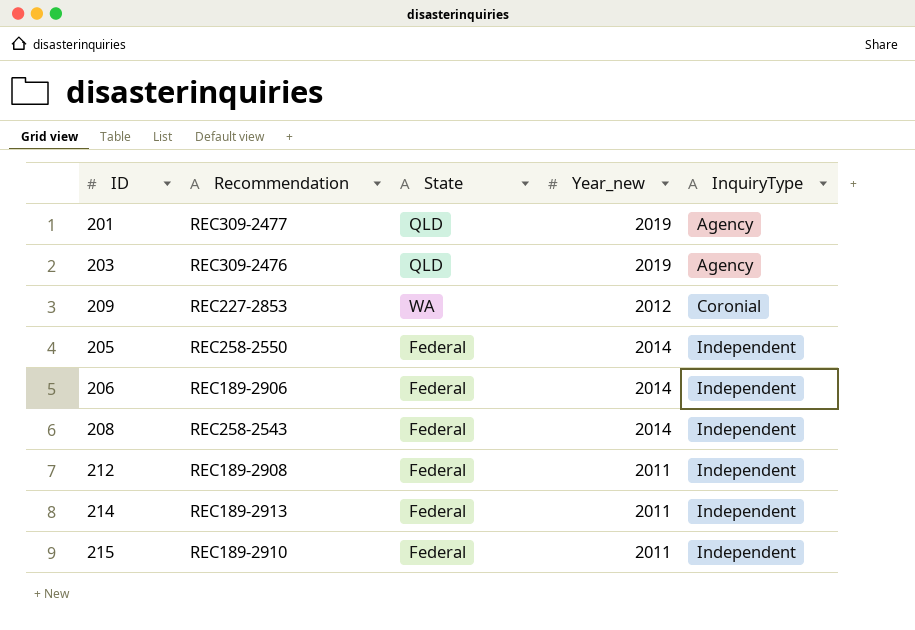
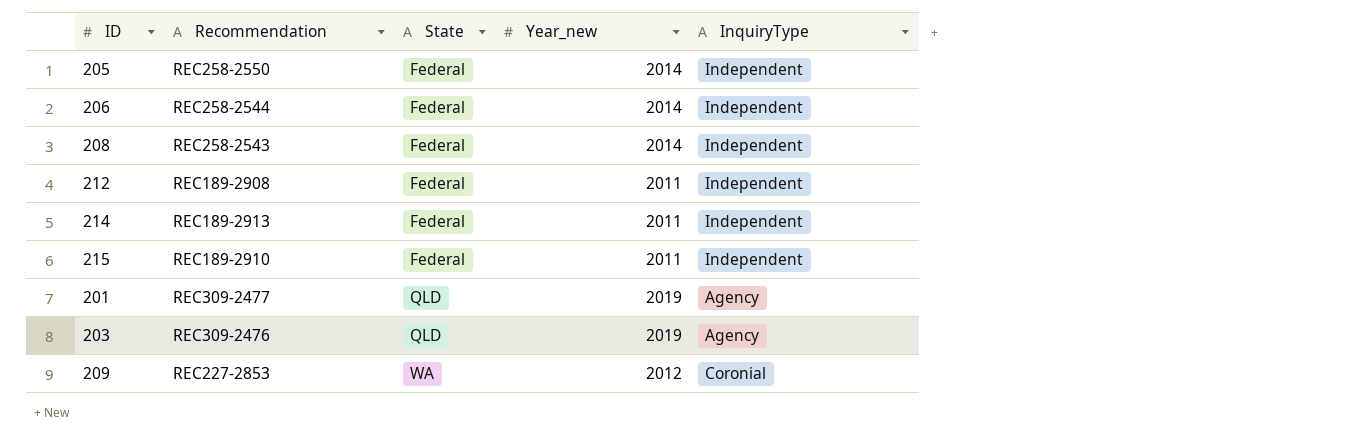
row order: InquiryType ascending -> State ascending
206 | Recommendation: REC189-2906 -> REC258-2544

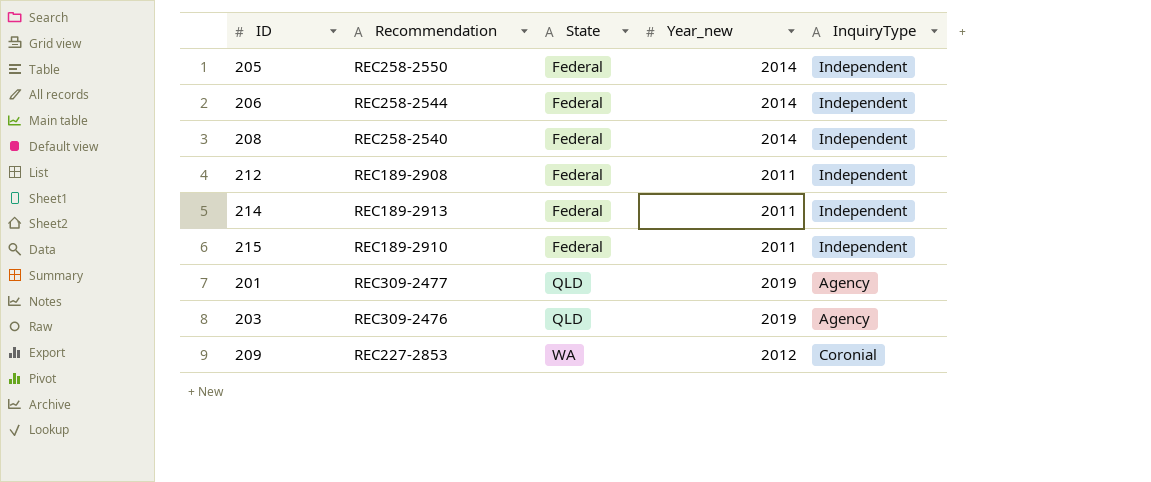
208 | Recommendation: REC258-2543 -> REC258-2540

